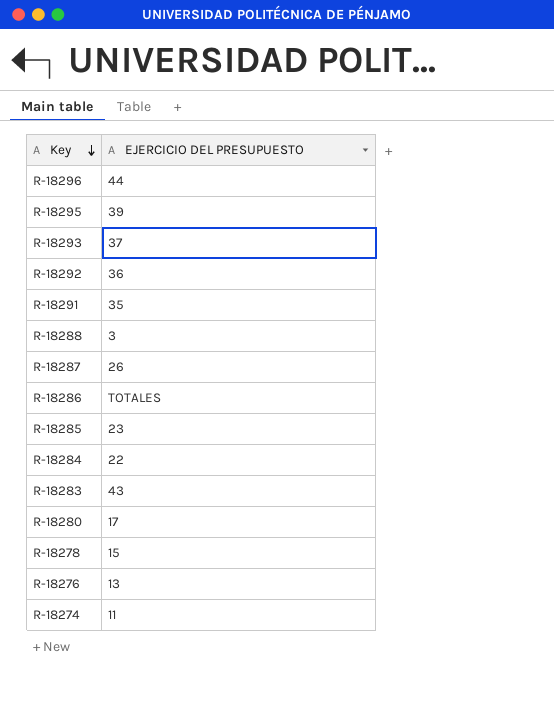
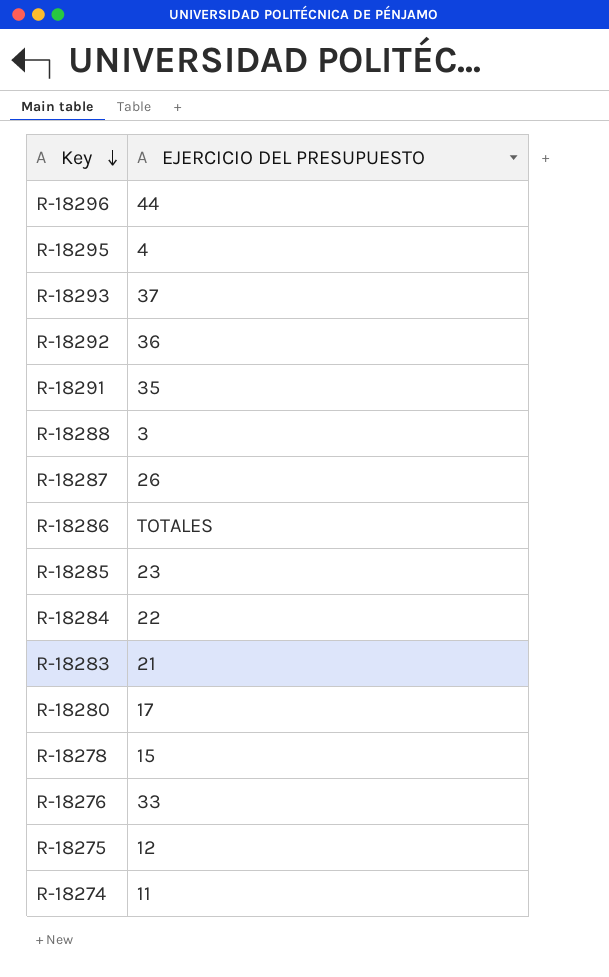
R-18295 | EJERCICIO DEL PRESUPUESTO: 39 -> 4
R-18283 | EJERCICIO DEL PRESUPUESTO: 43 -> 21
R-18276 | EJERCICIO DEL PRESUPUESTO: 13 -> 33
row R-18275: none -> 12

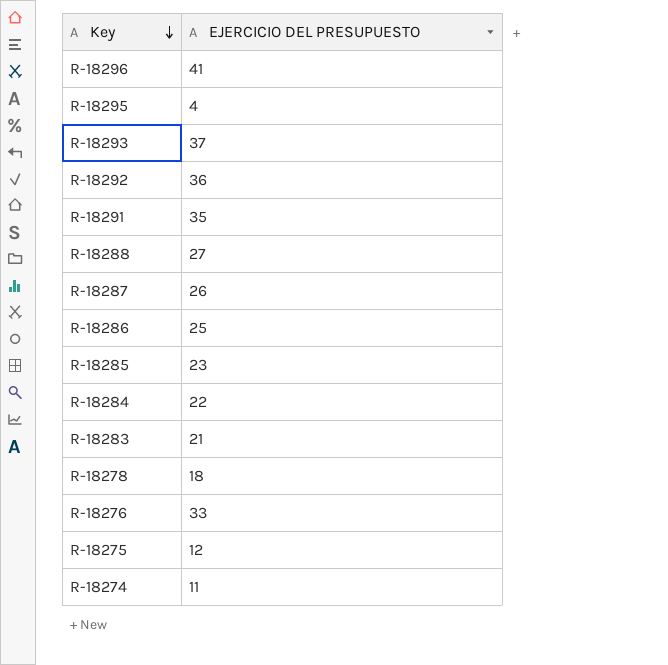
row R-18280: 17 -> none
R-18296 | EJERCICIO DEL PRESUPUESTO: 44 -> 41
R-18288 | EJERCICIO DEL PRESUPUESTO: 3 -> 27
R-18286 | EJERCICIO DEL PRESUPUESTO: TOTALES -> 25
R-18278 | EJERCICIO DEL PRESUPUESTO: 15 -> 18

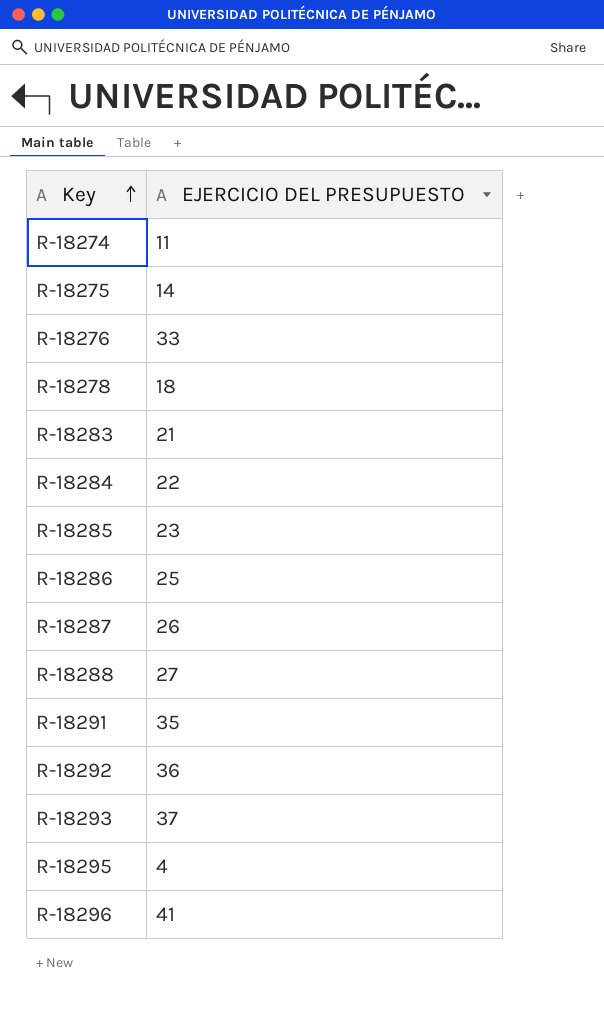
row order: Key descending -> Key ascending
R-18275 | EJERCICIO DEL PRESUPUESTO: 12 -> 14

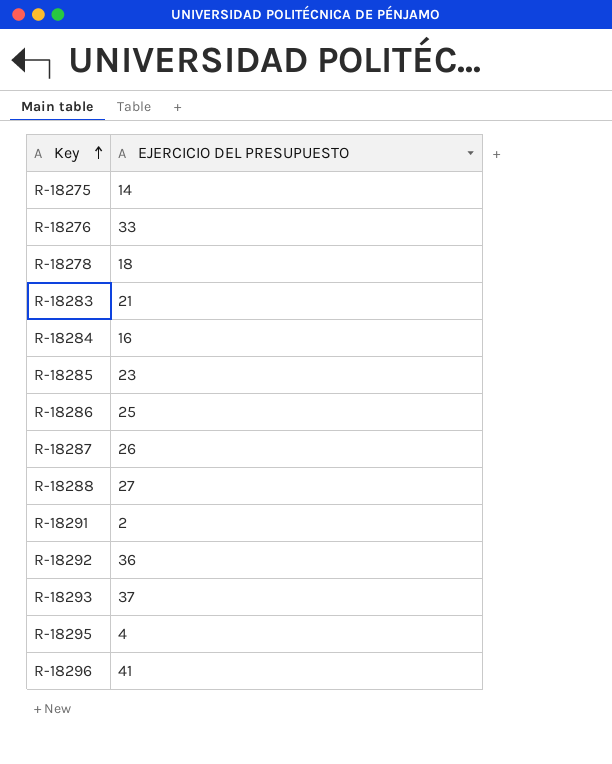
row R-18274: 11 -> none
R-18284 | EJERCICIO DEL PRESUPUESTO: 22 -> 16
R-18291 | EJERCICIO DEL PRESUPUESTO: 35 -> 2

